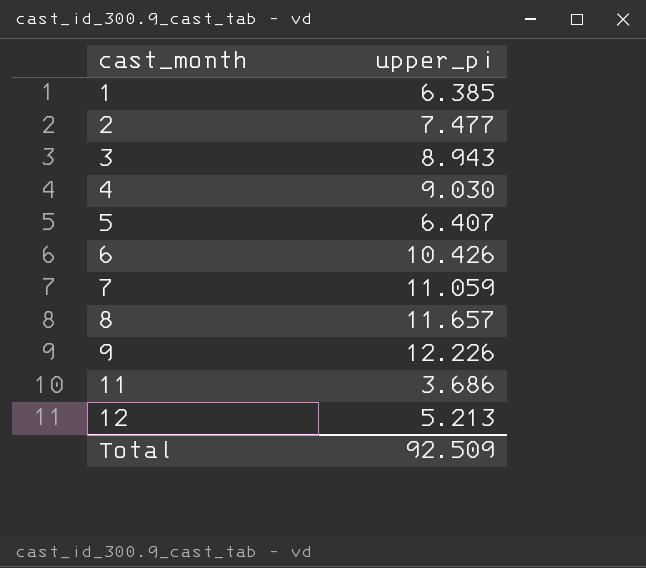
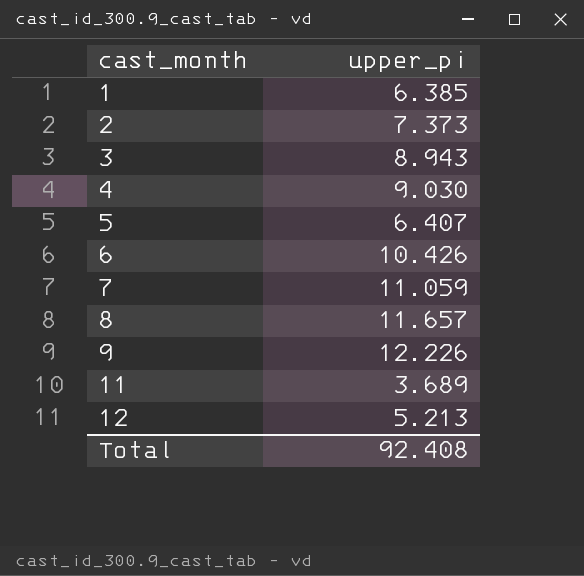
2 | upper_pi: 7.477 -> 7.373
11 | upper_pi: 3.686 -> 3.689
Total | upper_pi: 92.509 -> 92.408

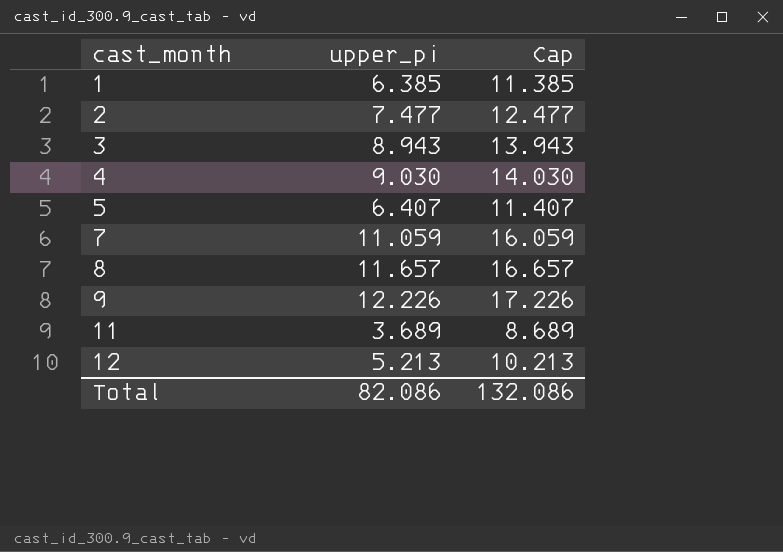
column Cap | formula: none -> [upper_pi] + 5
row 6: 10.426 -> none
2 | upper_pi: 7.373 -> 7.477
Total | upper_pi: 92.408 -> 82.086

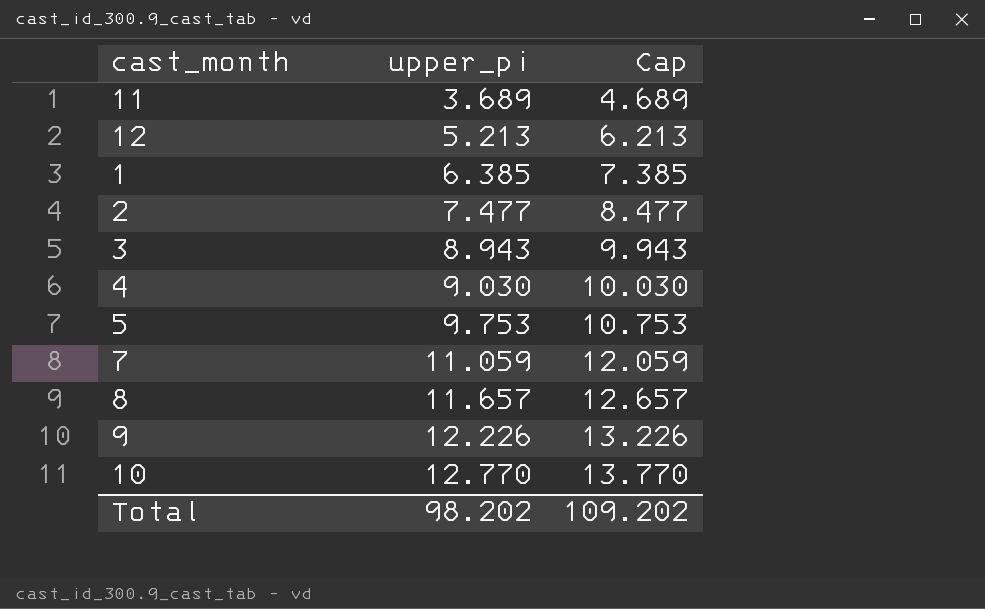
row order: cast_month ascending -> upper_pi ascending
column Cap | formula: [upper_pi] + 5 -> [upper_pi] + 1
5 | upper_pi: 6.407 -> 9.753
row 10: none -> 12.770 | 13.770
Total | upper_pi: 82.086 -> 98.202
Total | Cap: 132.086 -> 109.202

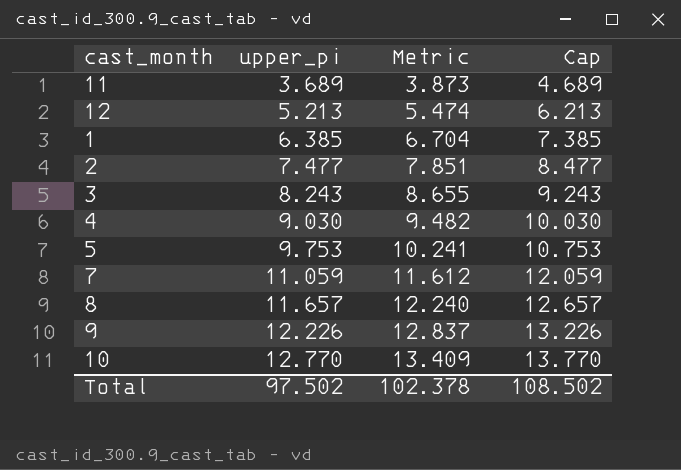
column Metric | formula: none -> [upper_pi] * 1.05
3 | upper_pi: 8.943 -> 8.243
3 | Cap: 9.943 -> 9.243
Total | upper_pi: 98.202 -> 97.502
Total | Cap: 109.202 -> 108.502

